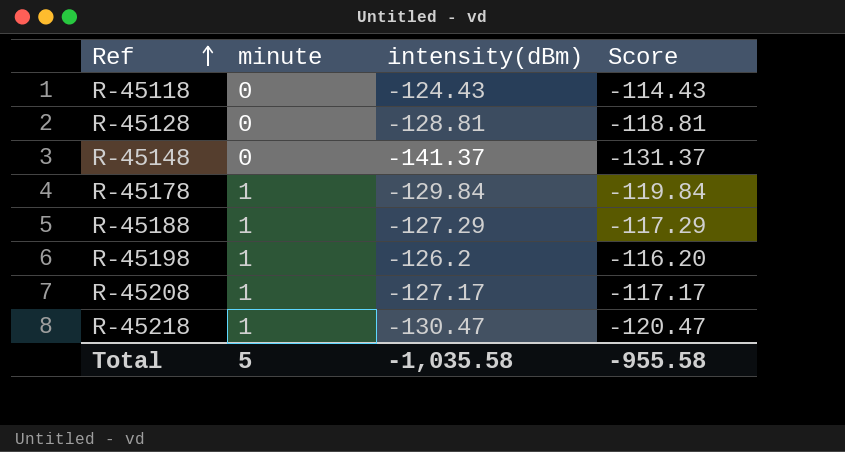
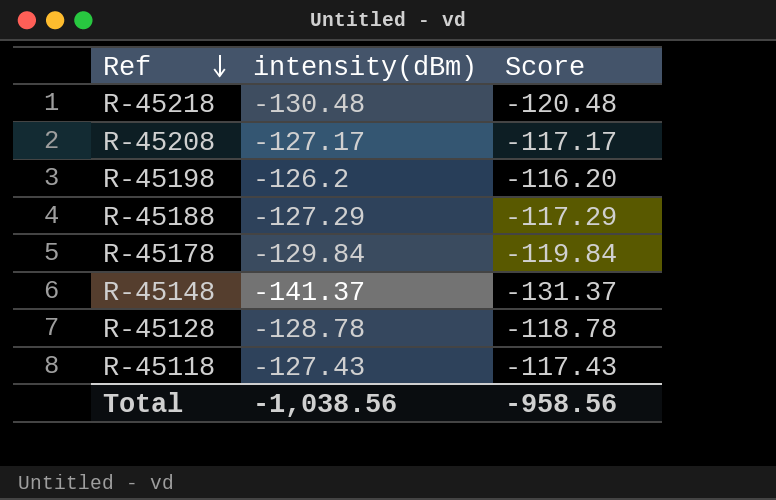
row order: Ref ascending -> Ref descending
column minute | position: 2 -> none
R-45218 | intensity(dBm): -130.47 -> -130.48
R-45218 | Score: -120.47 -> -120.48
R-45128 | intensity(dBm): -128.81 -> -128.78
R-45128 | Score: -118.81 -> -118.78
R-45118 | intensity(dBm): -124.43 -> -127.43
R-45118 | Score: -114.43 -> -117.43
Total | intensity(dBm): -1,035.58 -> -1,038.56
Total | Score: -955.58 -> -958.56

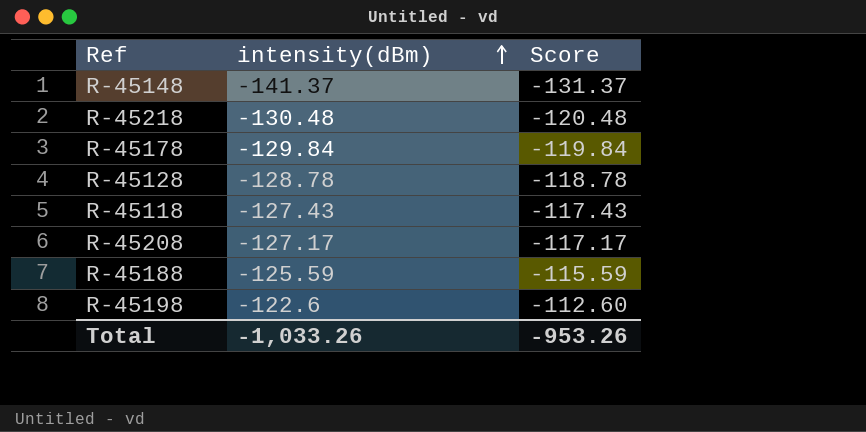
row order: Ref descending -> intensity(dBm) ascending
R-45188 | intensity(dBm): -127.29 -> -125.59
R-45188 | Score: -117.29 -> -115.59
R-45198 | intensity(dBm): -126.2 -> -122.6
R-45198 | Score: -116.20 -> -112.60
Total | intensity(dBm): -1,038.56 -> -1,033.26
Total | Score: -958.56 -> -953.26

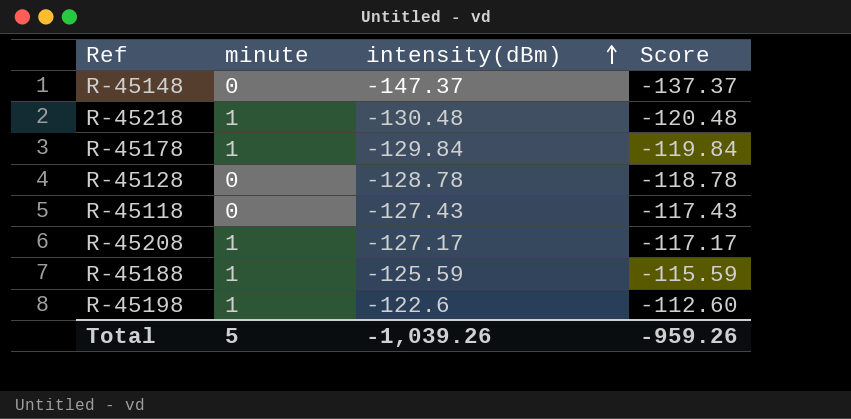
column minute | position: none -> 2
R-45148 | intensity(dBm): -141.37 -> -147.37
R-45148 | Score: -131.37 -> -137.37
Total | intensity(dBm): -1,033.26 -> -1,039.26
Total | Score: -953.26 -> -959.26

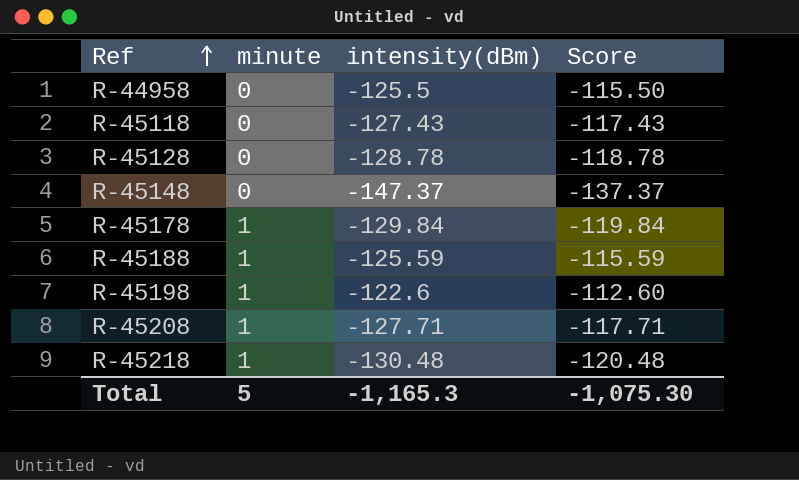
row order: intensity(dBm) ascending -> Ref ascending
row R-44958: none -> 0 | -125.5 | -115.50
R-45208 | intensity(dBm): -127.17 -> -127.71
R-45208 | Score: -117.17 -> -117.71
Total | intensity(dBm): -1,039.26 -> -1,165.3
Total | Score: -959.26 -> -1,075.30

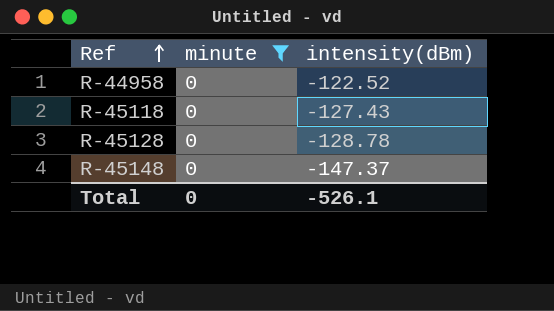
filter: none -> minute = 0
column Score | formula: [intensity(dBm)] + 10 -> none
R-44958 | intensity(dBm): -125.5 -> -122.52
Total | minute: 5 -> 0
Total | intensity(dBm): -1,165.3 -> -526.1

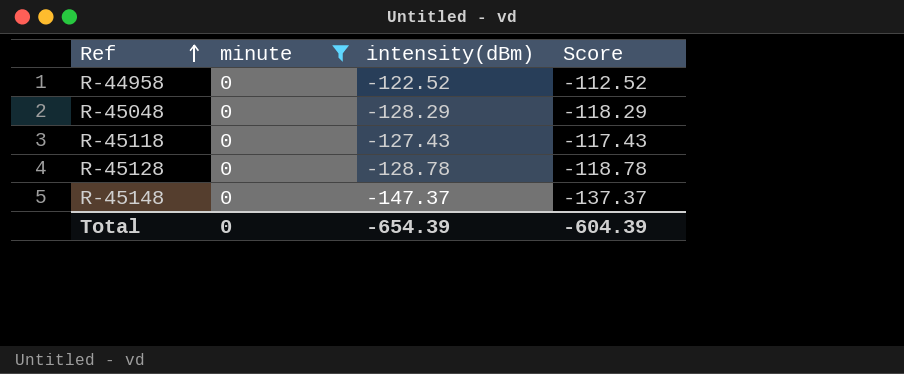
column Score | formula: none -> [intensity(dBm)] + 10
row R-45048: none -> 0 | -128.29 | -118.29
Total | intensity(dBm): -526.1 -> -654.39

